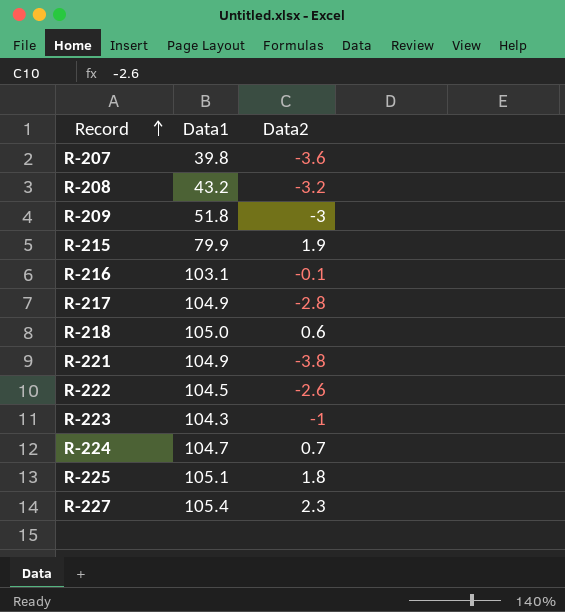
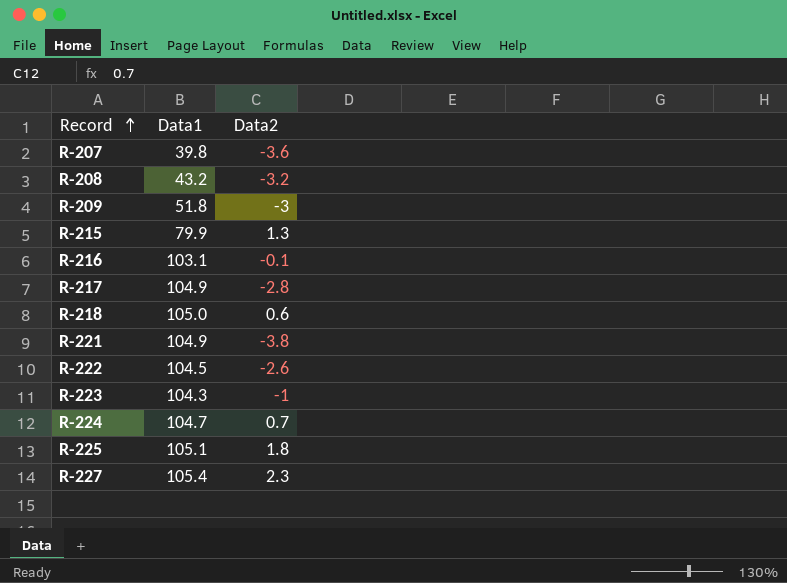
R-215 | Data2: 1.9 -> 1.3

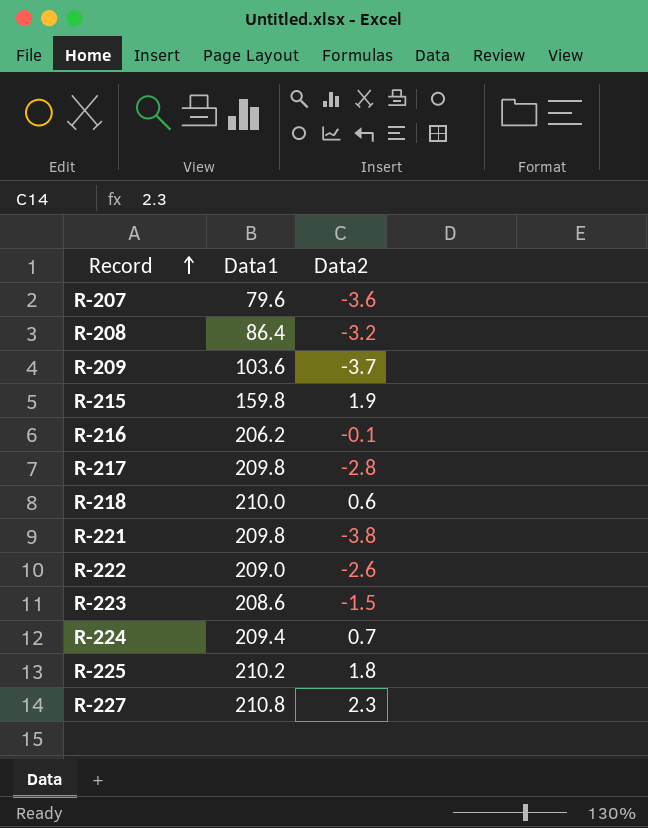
R-207 | Data1: 39.8 -> 79.6
R-208 | Data1: 43.2 -> 86.4
R-209 | Data1: 51.8 -> 103.6
R-209 | Data2: -3 -> -3.7
R-215 | Data1: 79.9 -> 159.8
R-215 | Data2: 1.3 -> 1.9
R-216 | Data1: 103.1 -> 206.2
R-217 | Data1: 104.9 -> 209.8
R-218 | Data1: 105.0 -> 210.0
R-221 | Data1: 104.9 -> 209.8
R-222 | Data1: 104.5 -> 209.0
R-223 | Data1: 104.3 -> 208.6
R-223 | Data2: -1 -> -1.5
R-224 | Data1: 104.7 -> 209.4
R-225 | Data1: 105.1 -> 210.2
R-227 | Data1: 105.4 -> 210.8

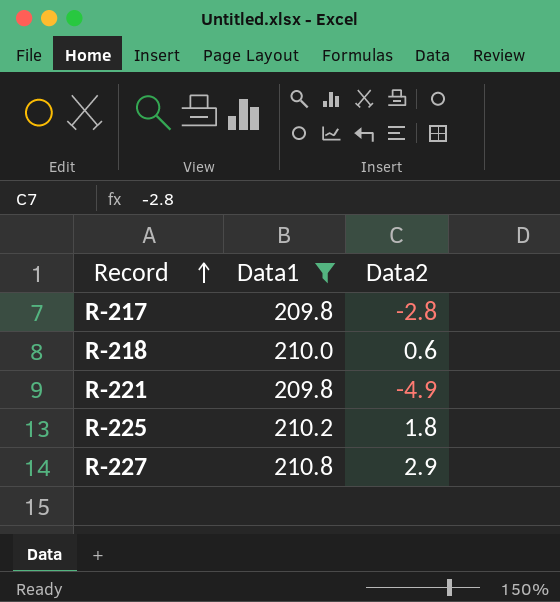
filter: none -> Data1 >= 209.8
R-221 | Data2: -3.8 -> -4.9
R-227 | Data2: 2.3 -> 2.9

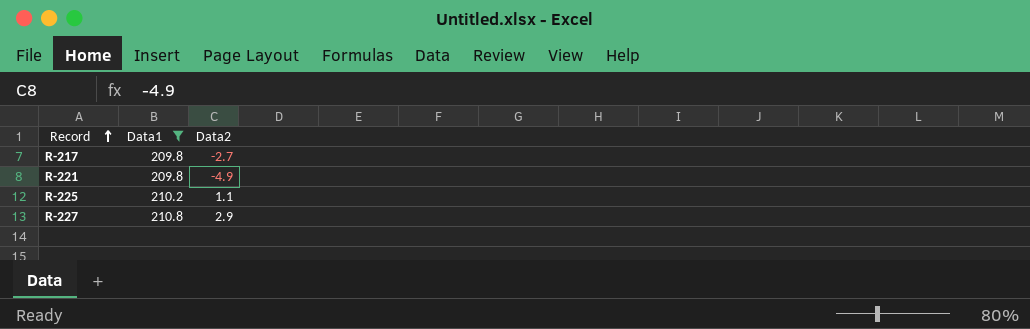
row R-218: 210.0 | 0.6 -> none
R-217 | Data2: -2.8 -> -2.7
R-225 | Data2: 1.8 -> 1.1

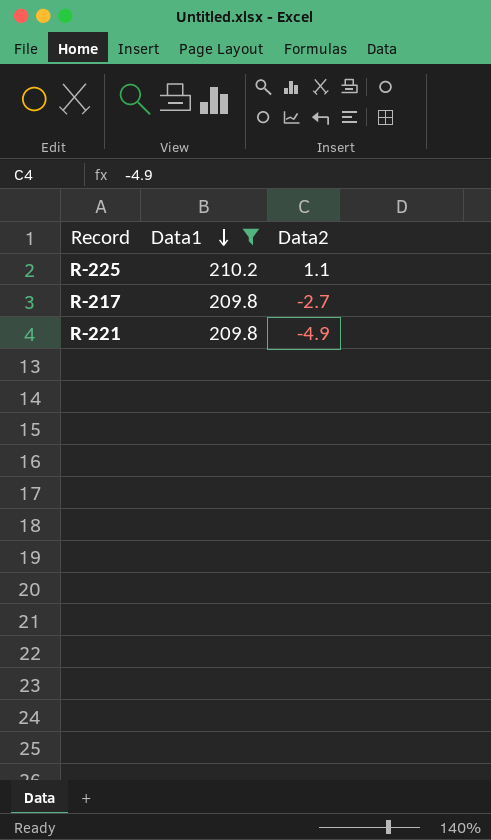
row order: Record ascending -> Data1 descending
row R-227: 210.8 | 2.9 -> none

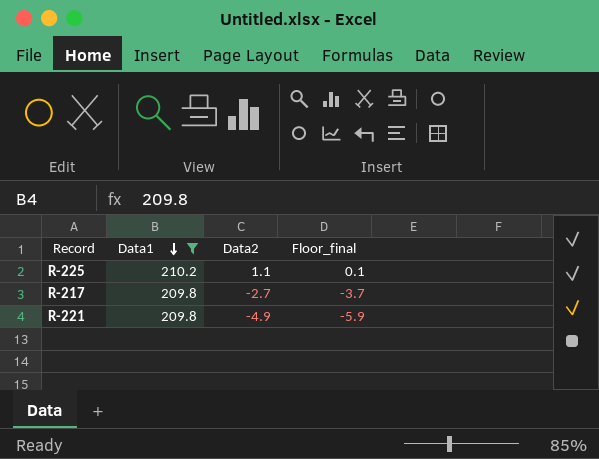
column Floor_final | formula: none -> [Data2] - 1

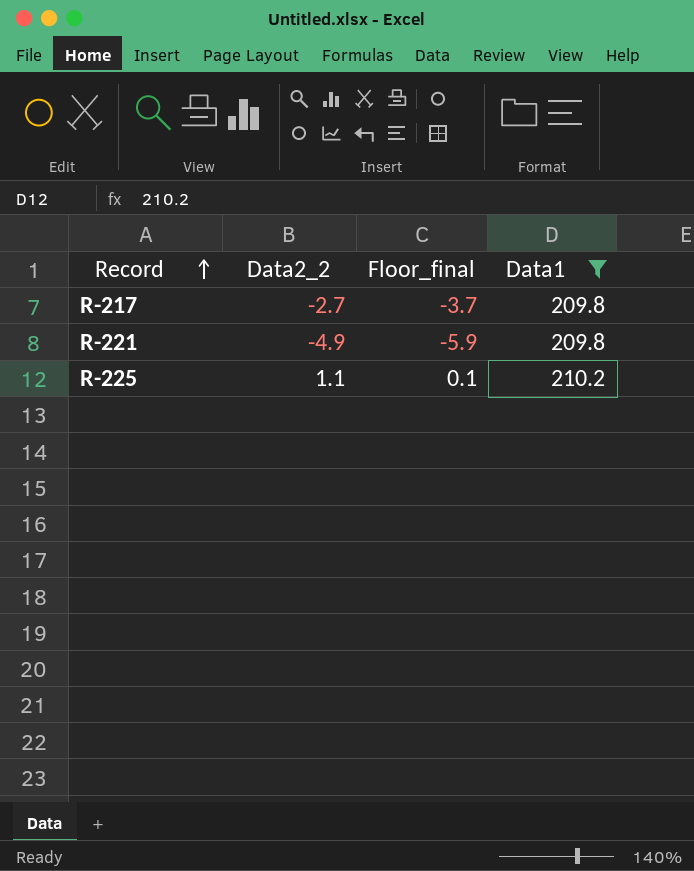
row order: Data1 descending -> Record ascending
column name: Data2 -> Data2_2
column Data1 | position: 2 -> 4

